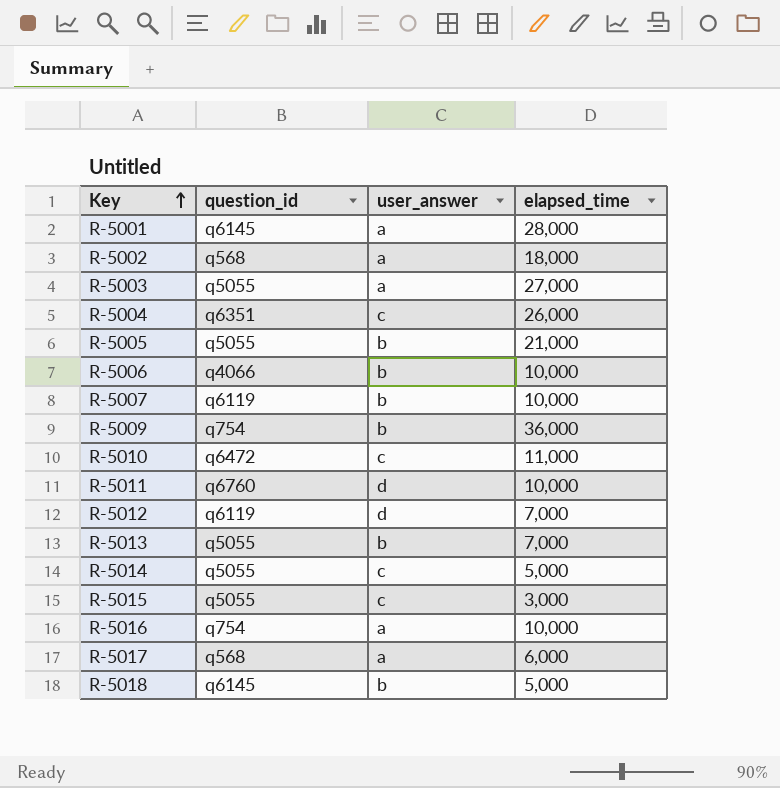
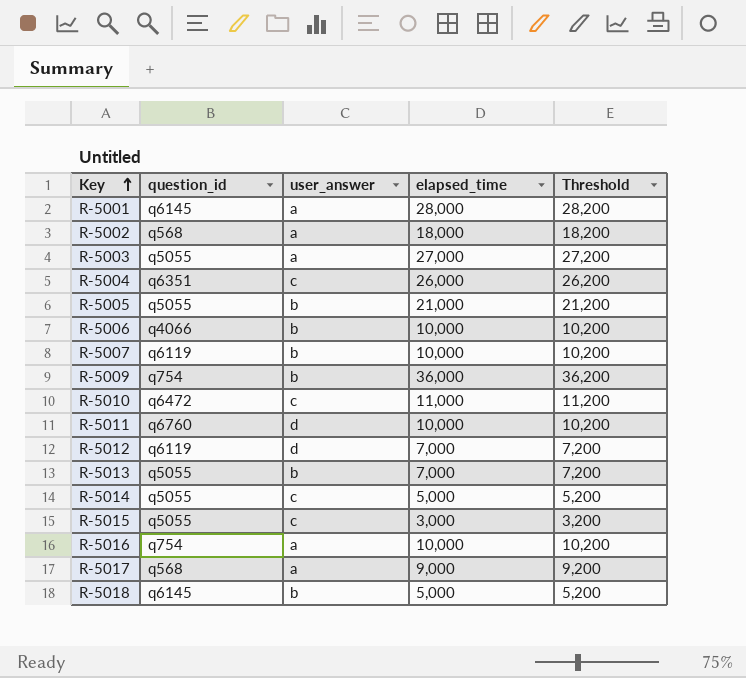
column Threshold | formula: none -> [elapsed_time] + 200
R-5017 | elapsed_time: 6,000 -> 9,000

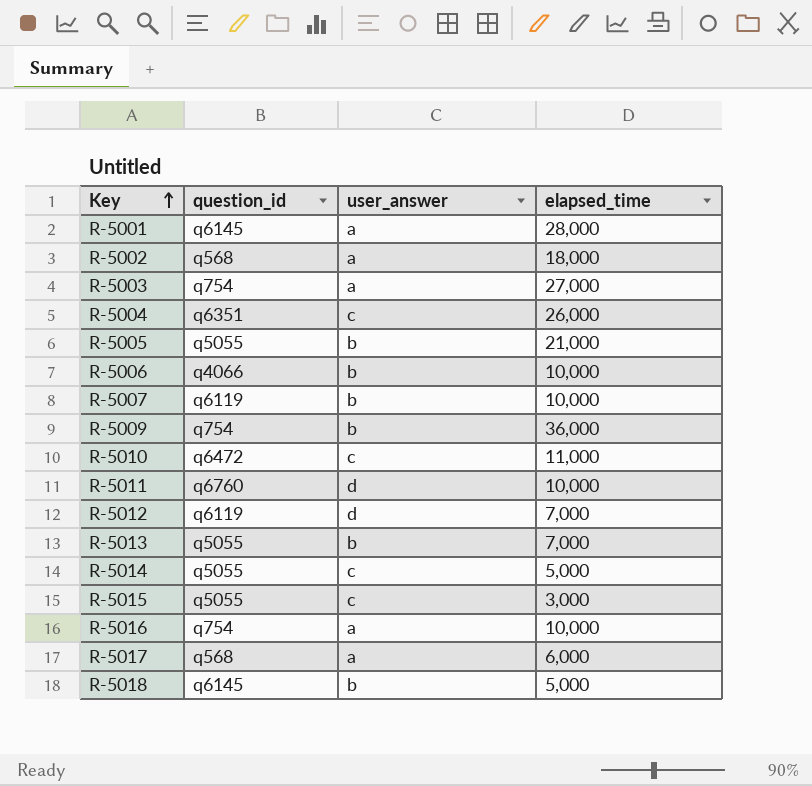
column Threshold | formula: [elapsed_time] + 200 -> none
R-5003 | question_id: q5055 -> q754
R-5017 | elapsed_time: 9,000 -> 6,000

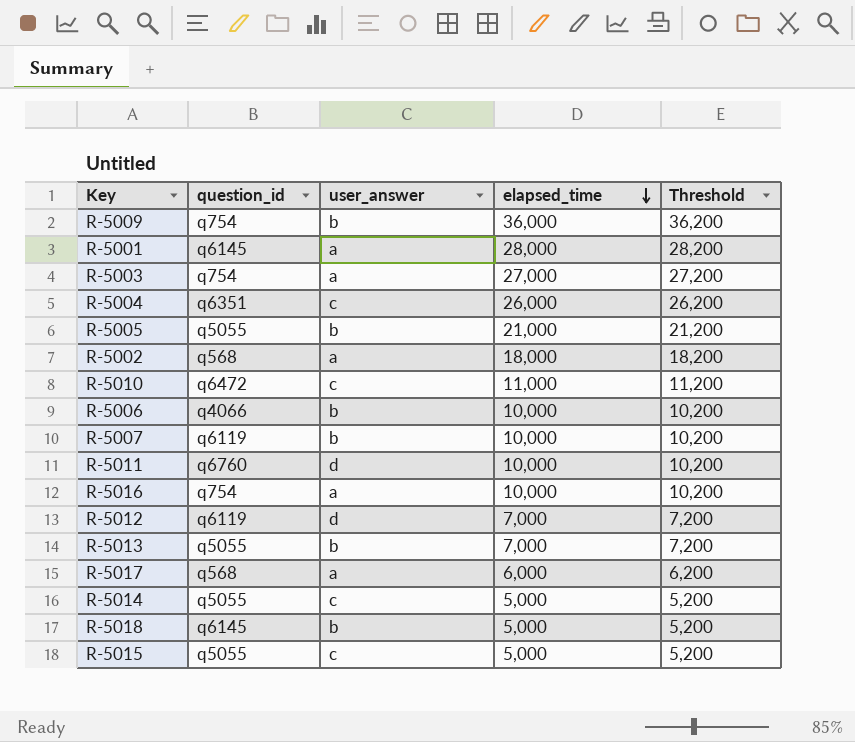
row order: Key ascending -> elapsed_time descending
column Threshold | formula: none -> [elapsed_time] + 200
R-5015 | elapsed_time: 3,000 -> 5,000

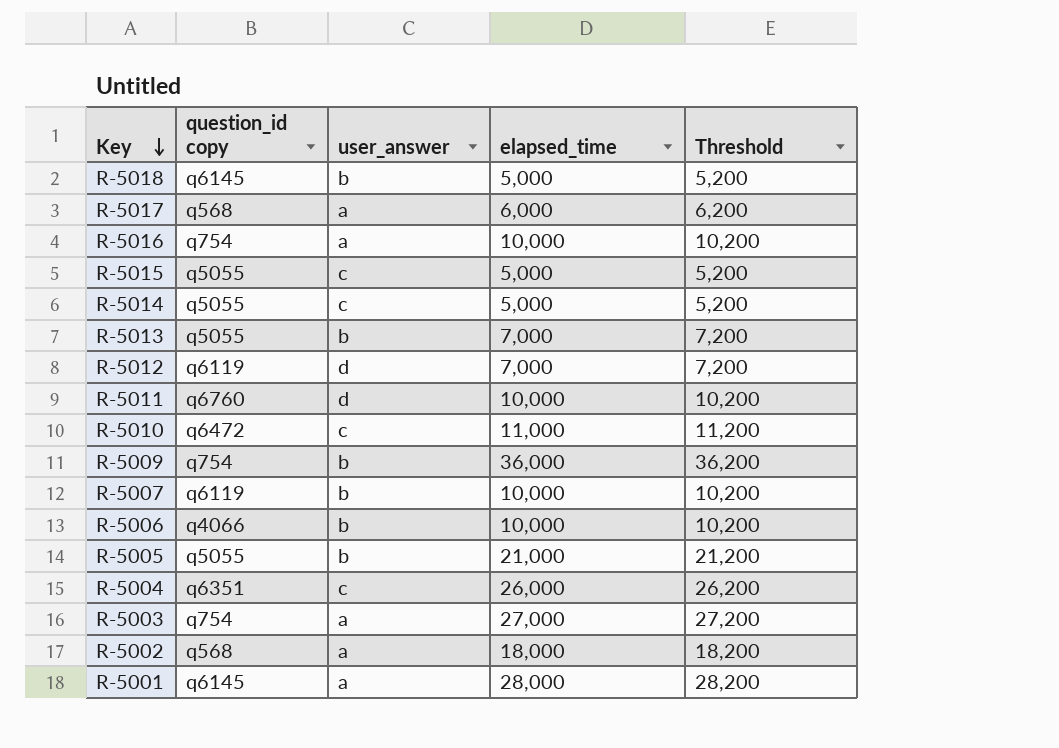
row order: elapsed_time descending -> Key descending
column name: question_id -> question_id copy

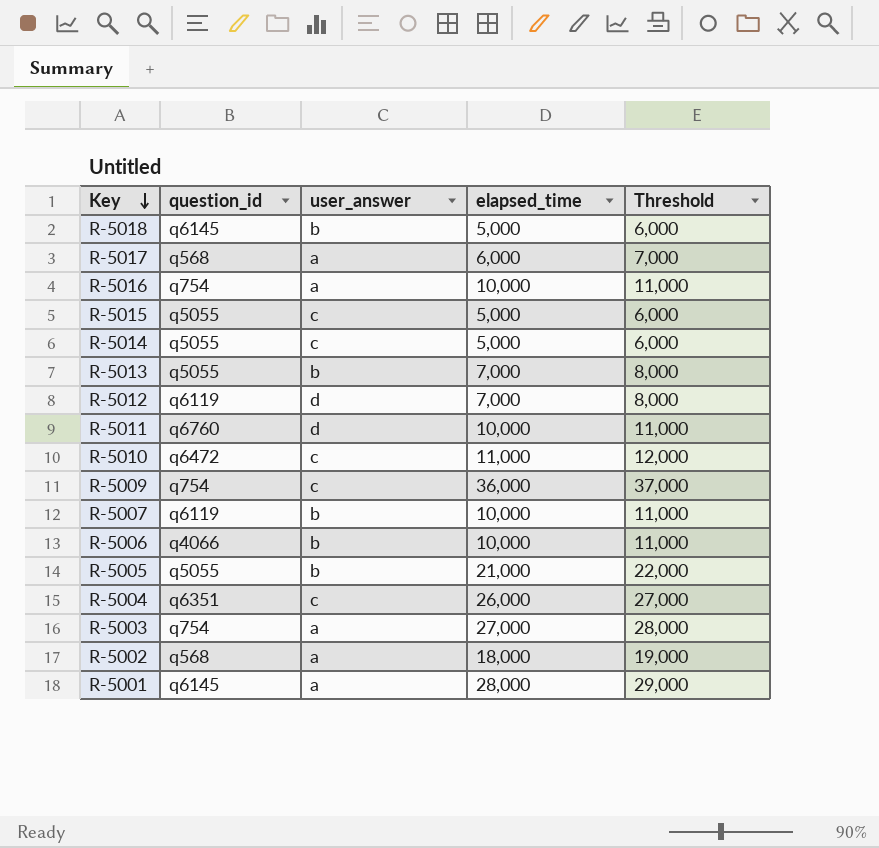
column name: question_id copy -> question_id
column Threshold | formula: [elapsed_time] + 200 -> [elapsed_time] + 1000
R-5009 | user_answer: b -> c

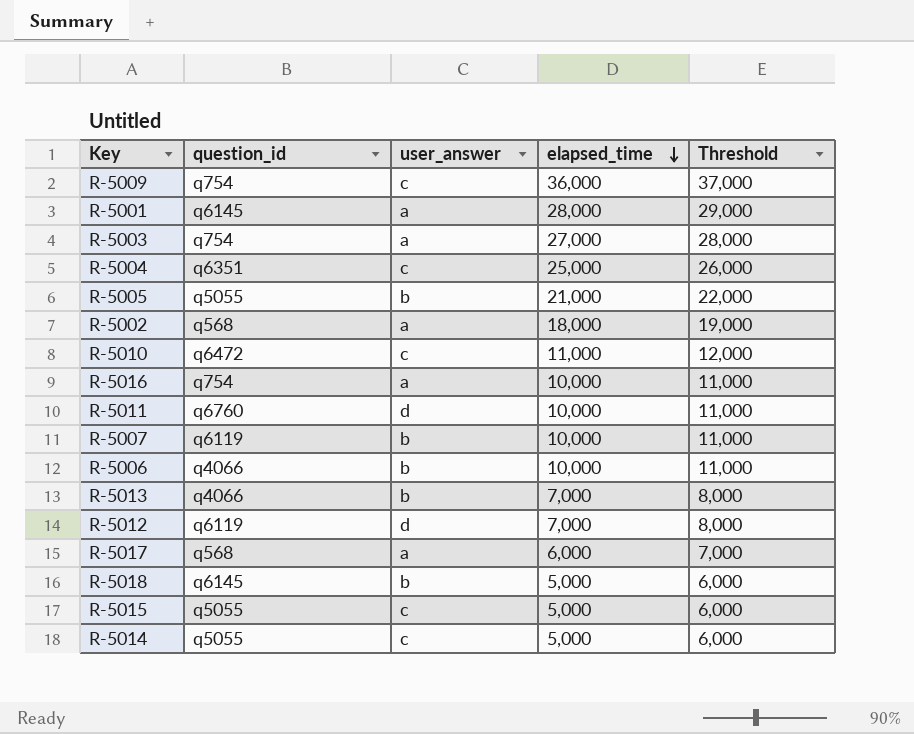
row order: Key descending -> elapsed_time descending
R-5004 | elapsed_time: 26,000 -> 25,000
R-5004 | Threshold: 27,000 -> 26,000
R-5013 | question_id: q5055 -> q4066

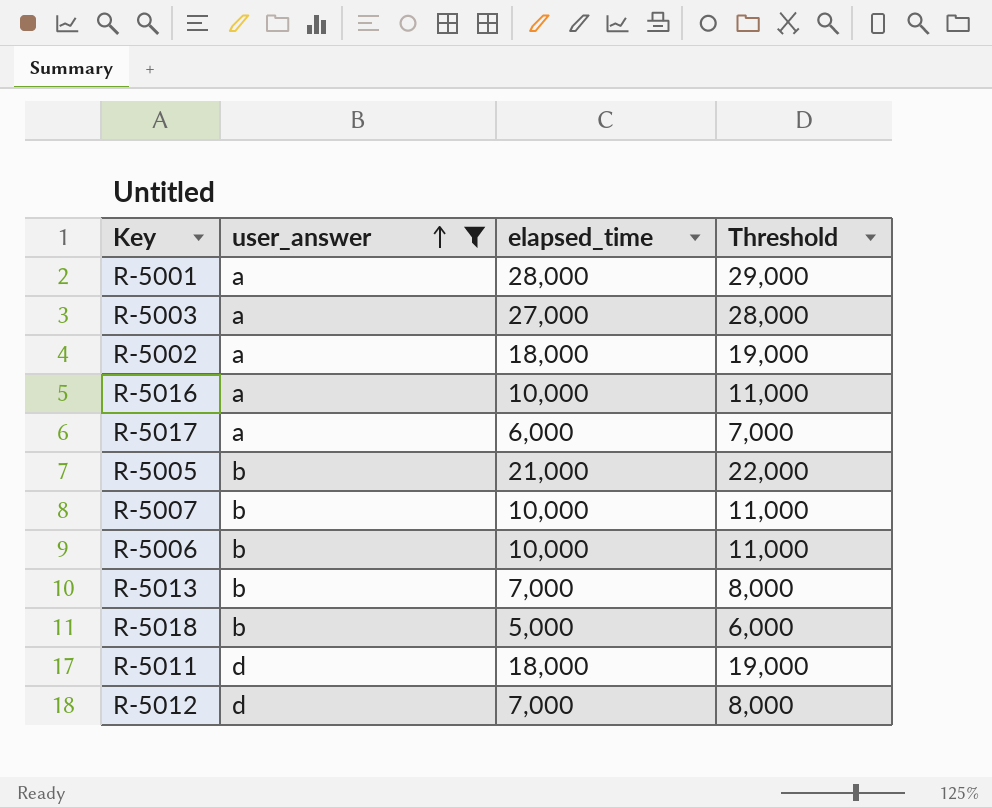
filter: none -> user_answer != c
row order: elapsed_time descending -> user_answer ascending
column question_id | position: 2 -> none
R-5011 | elapsed_time: 10,000 -> 18,000
R-5011 | Threshold: 11,000 -> 19,000

